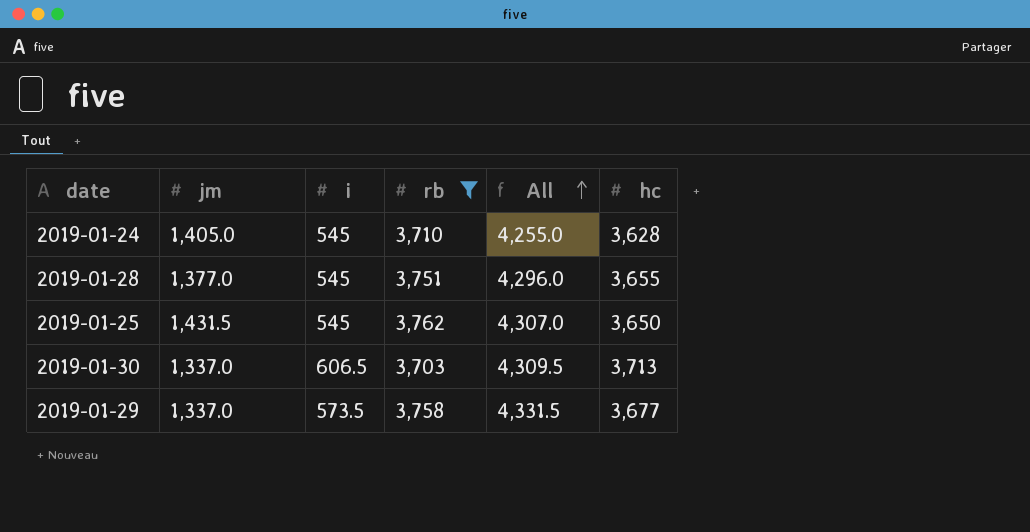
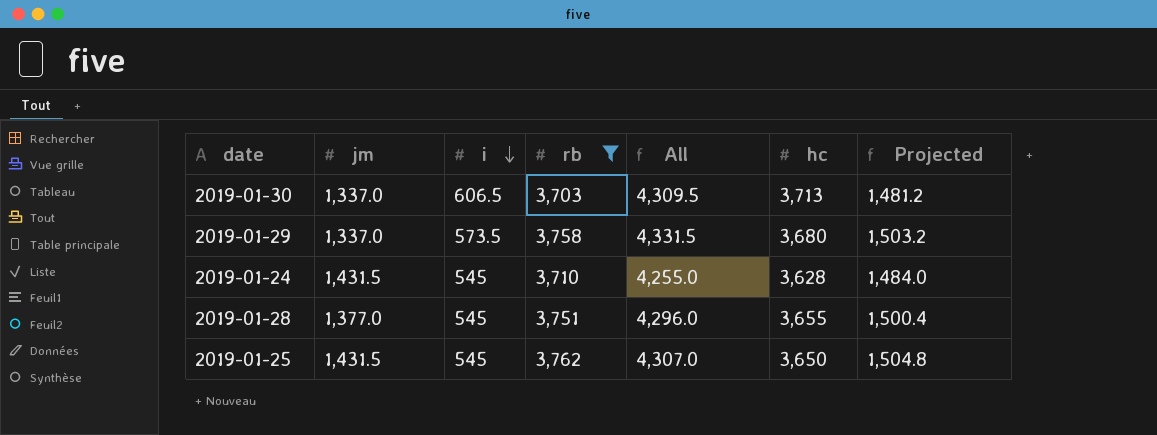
row order: All ascending -> i descending
column Projected | formula: none -> [rb] * 0.4
2019-01-29 | hc: 3,677 -> 3,680
2019-01-24 | jm: 1,405.0 -> 1,431.5

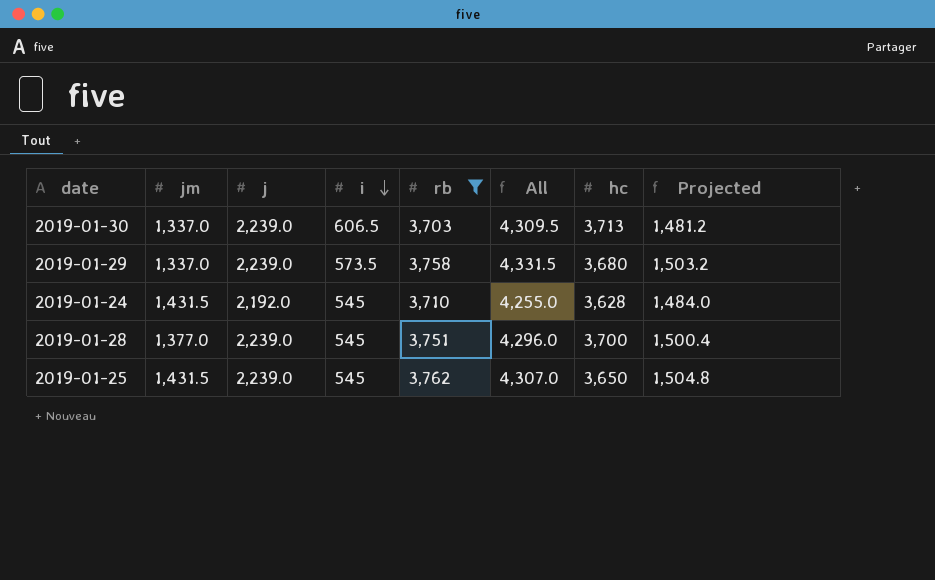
column j | position: none -> 3
2019-01-28 | hc: 3,655 -> 3,700

